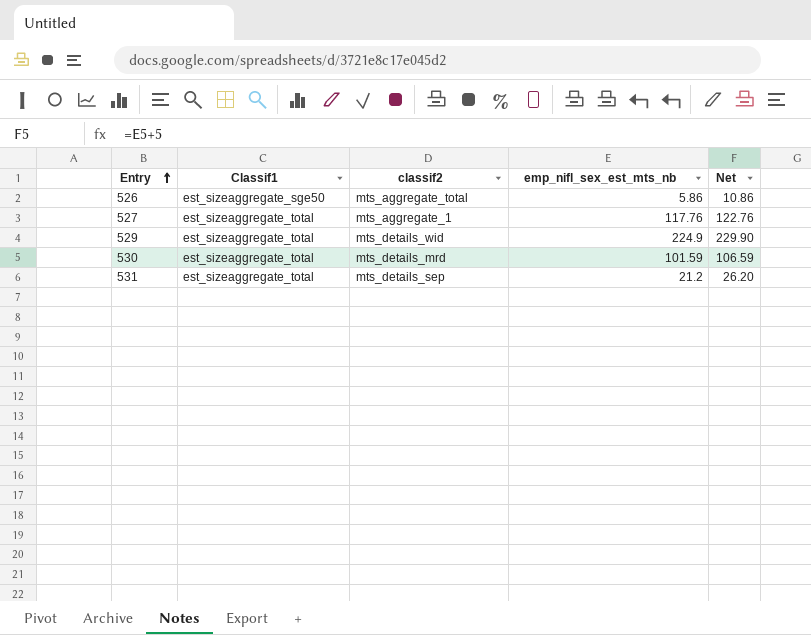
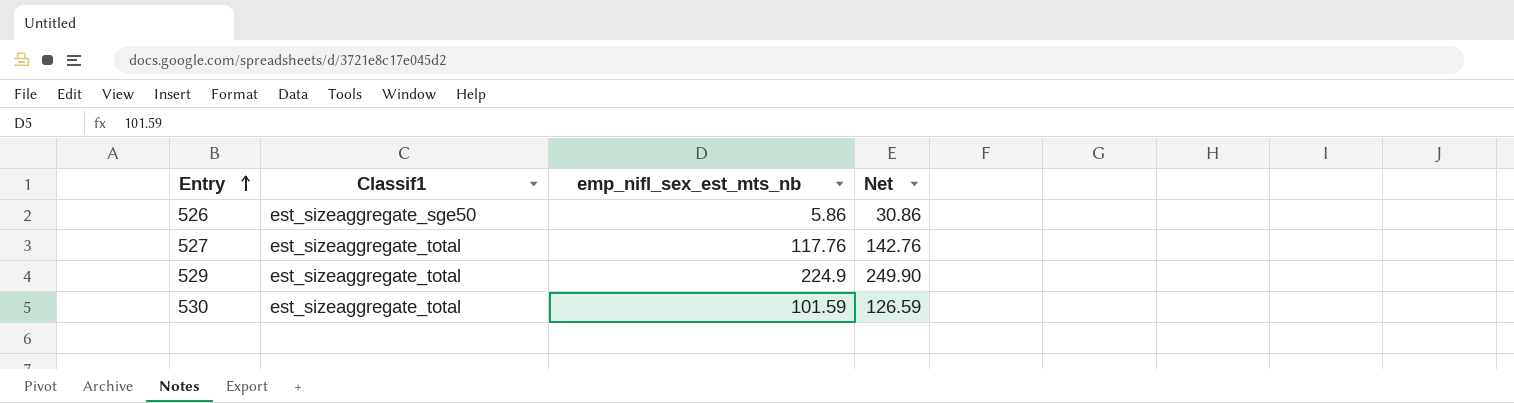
column classif2 | position: 3 -> none
column Net | formula: [emp_nifl_sex_est_mts_nb] + 5 -> [emp_nifl_sex_est_mts_nb] + 25
row 531: est_sizeaggregate_total | mts_details_sep | 21.2 | 26.20 -> none

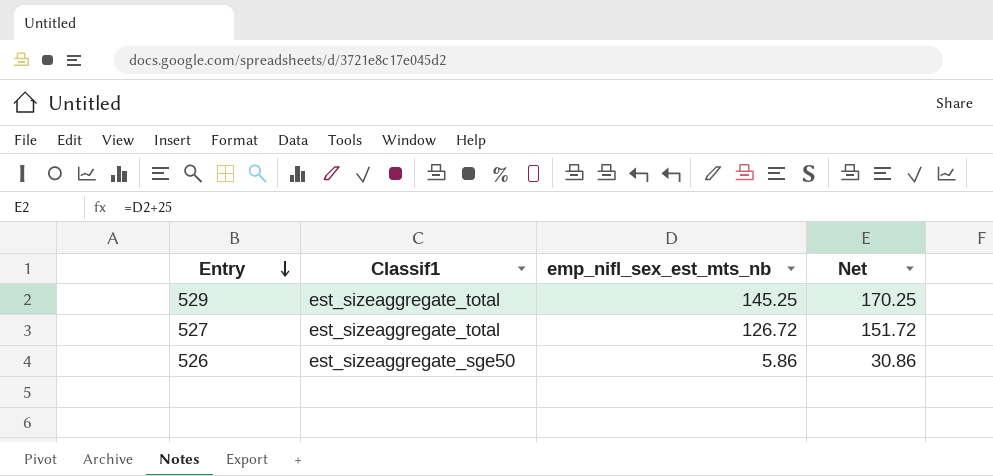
row order: Entry ascending -> Entry descending
row 530: est_sizeaggregate_total | 101.59 | 126.59 -> none
529 | emp_nifl_sex_est_mts_nb: 224.9 -> 145.25
529 | Net: 249.90 -> 170.25
527 | emp_nifl_sex_est_mts_nb: 117.76 -> 126.72
527 | Net: 142.76 -> 151.72

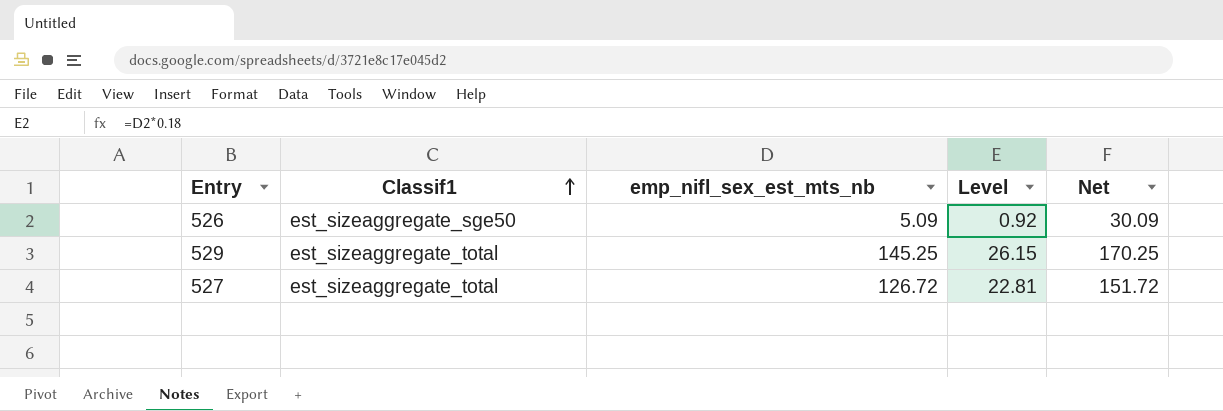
row order: Entry descending -> Classif1 ascending
column Level | formula: none -> [emp_nifl_sex_est_mts_nb] * 0.18
526 | emp_nifl_sex_est_mts_nb: 5.86 -> 5.09
526 | Net: 30.86 -> 30.09

